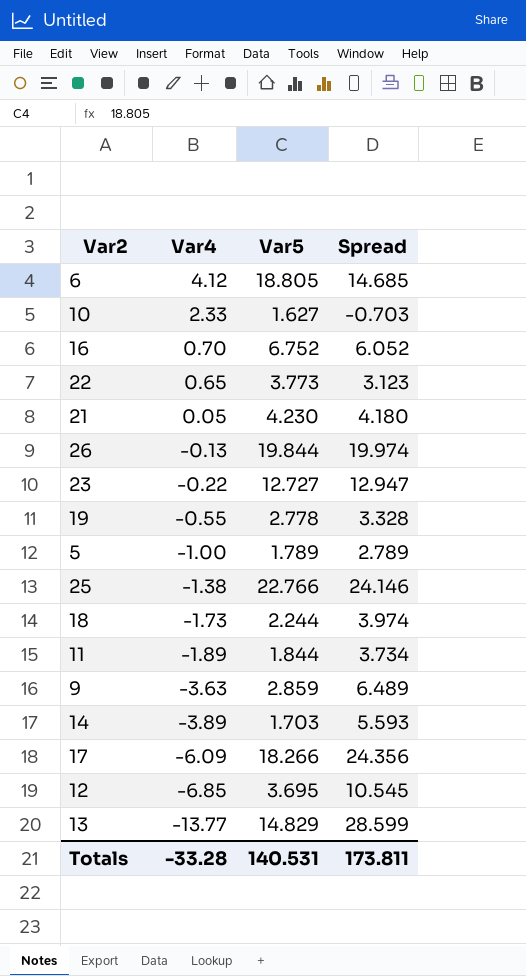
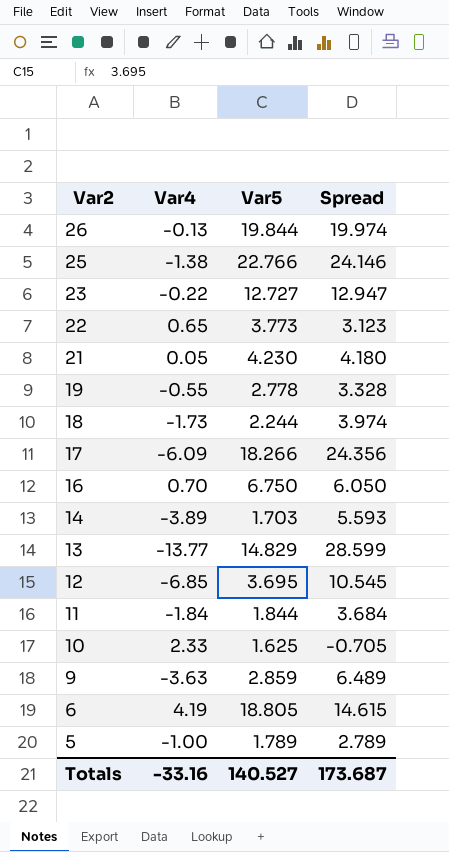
row order: Var4 descending -> Var2 descending
16 | Var5: 6.752 -> 6.750
16 | Spread: 6.052 -> 6.050
11 | Var4: -1.89 -> -1.84
11 | Spread: 3.734 -> 3.684
10 | Var5: 1.627 -> 1.625
10 | Spread: -0.703 -> -0.705
6 | Var4: 4.12 -> 4.19
6 | Spread: 14.685 -> 14.615
Totals | Var4: -33.28 -> -33.16
Totals | Var5: 140.531 -> 140.527
Totals | Spread: 173.811 -> 173.687

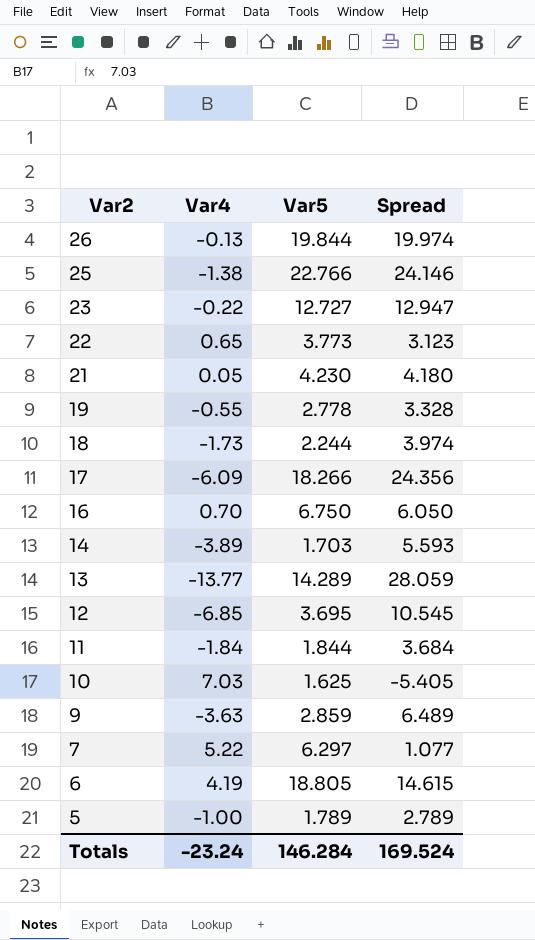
13 | Var5: 14.829 -> 14.289
13 | Spread: 28.599 -> 28.059
10 | Var4: 2.33 -> 7.03
10 | Spread: -0.705 -> -5.405
row 7: none -> 5.22 | 6.297 | 1.077
Totals | Var4: -33.16 -> -23.24
Totals | Var5: 140.527 -> 146.284
Totals | Spread: 173.687 -> 169.524

